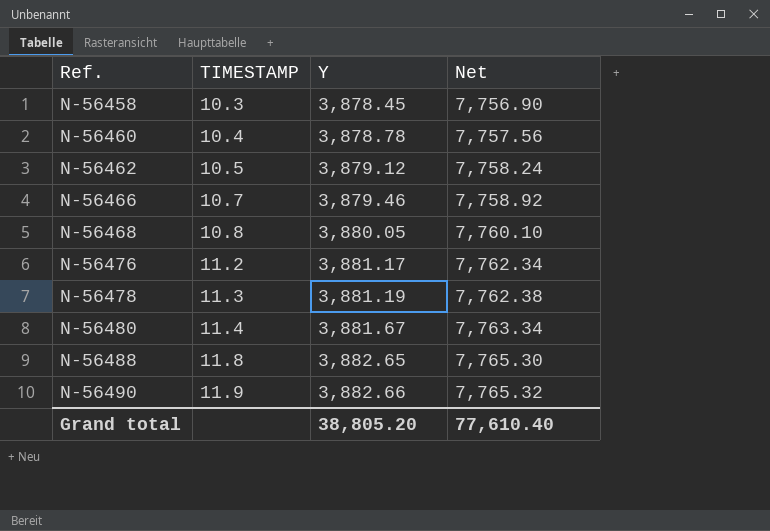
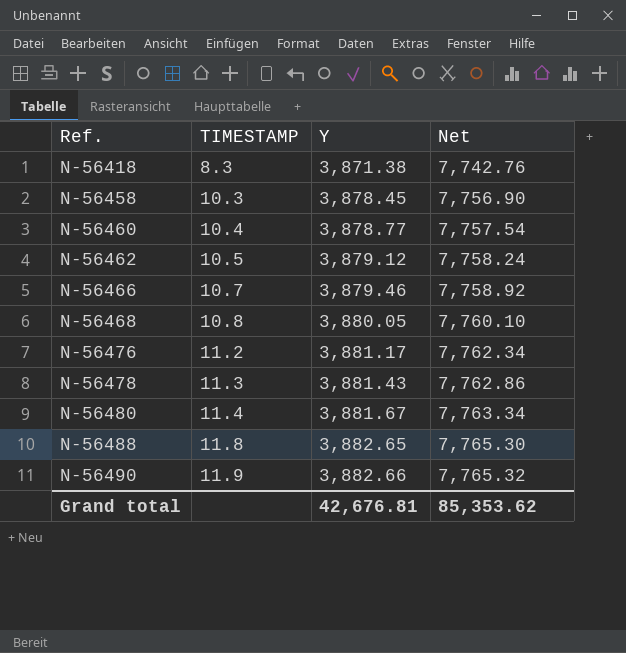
row N-56418: none -> 8.3 | 3,871.38 | 7,742.76
N-56460 | Y: 3,878.78 -> 3,878.77
N-56460 | Net: 7,757.56 -> 7,757.54
N-56478 | Y: 3,881.19 -> 3,881.43
N-56478 | Net: 7,762.38 -> 7,762.86
Grand total | Y: 38,805.20 -> 42,676.81
Grand total | Net: 77,610.40 -> 85,353.62

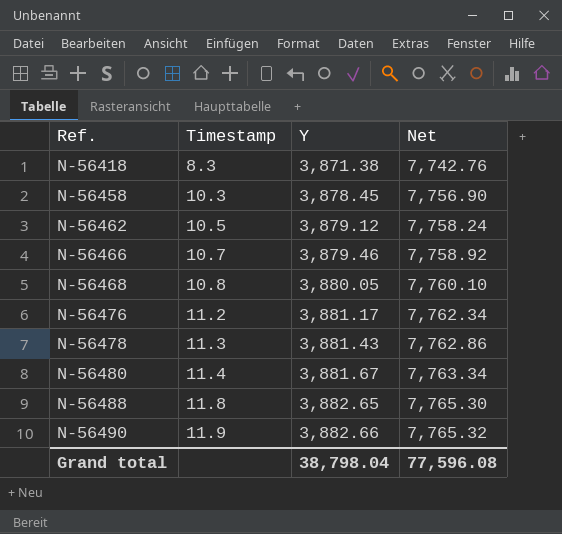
column name: TIMESTAMP -> Timestamp
row N-56460: 10.4 | 3,878.77 | 7,757.54 -> none
Grand total | Y: 42,676.81 -> 38,798.04
Grand total | Net: 85,353.62 -> 77,596.08

